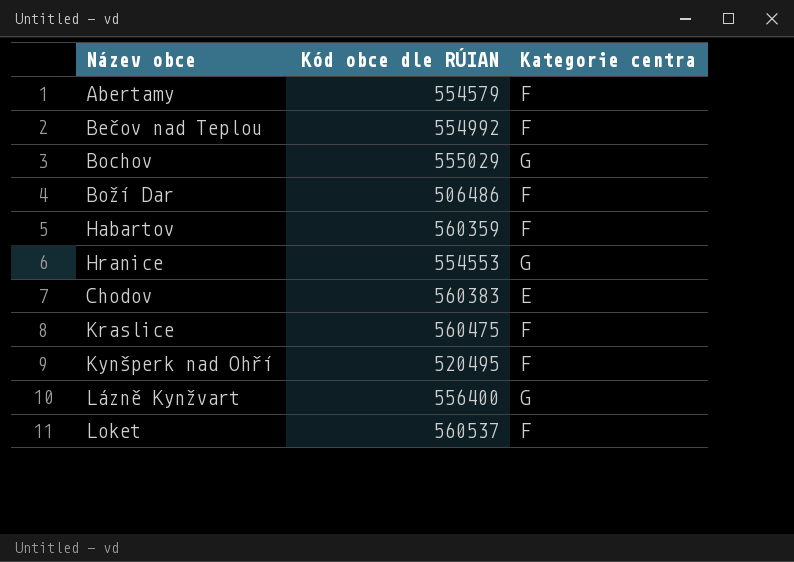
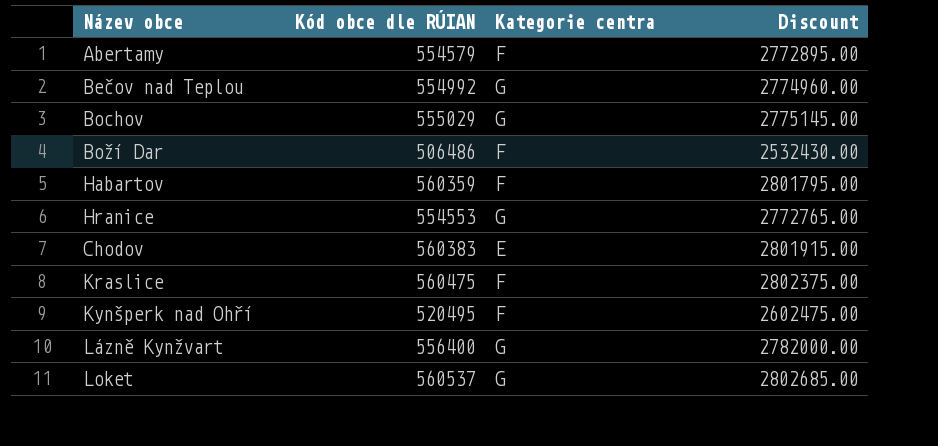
column Discount | formula: none -> [Kód obce dle RÚIAN] * 5
Bečov nad Teplou | Kategorie centra: F -> G
Loket | Kategorie centra: F -> G

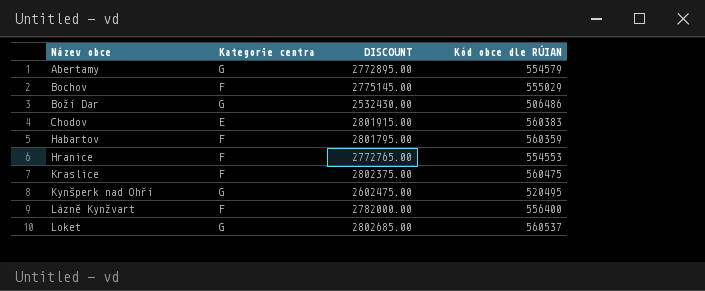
row order: none -> Název obce ascending
column name: Discount -> DISCOUNT
column Kód obce dle RÚIAN | position: 2 -> 4
row Bečov nad Teplou: 554992 | G | 2774960.00 -> none
Abertamy | Kategorie centra: F -> G
Bochov | Kategorie centra: G -> F
Boží Dar | Kategorie centra: F -> G
Hranice | Kategorie centra: G -> F
Kynšperk nad Ohří | Kategorie centra: F -> G
Lázně Kynžvart | Kategorie centra: G -> F

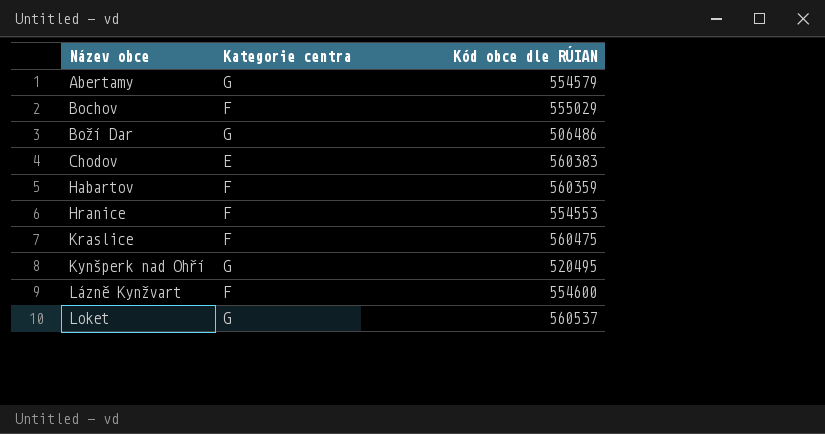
column DISCOUNT | formula: [Kód obce dle RÚIAN] * 5 -> none
Lázně Kynžvart | Kód obce dle RÚIAN: 556400 -> 554600

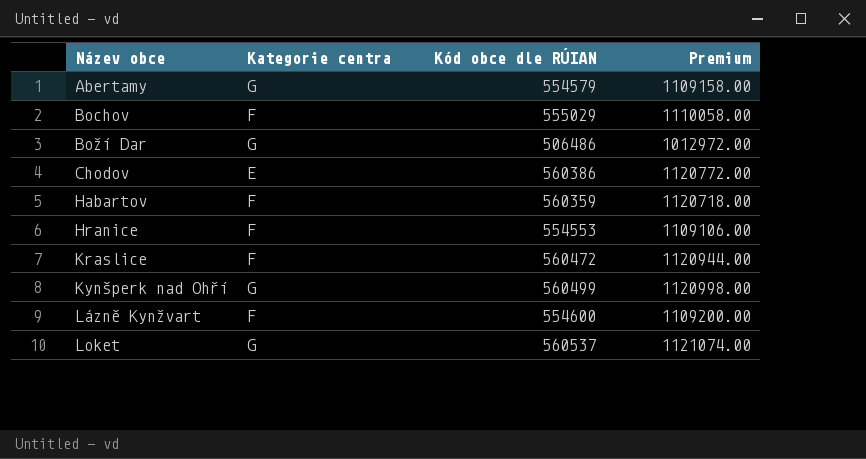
column Premium | formula: none -> [Kód obce dle RÚIAN] * 2
Chodov | Kód obce dle RÚIAN: 560383 -> 560386
Kraslice | Kód obce dle RÚIAN: 560475 -> 560472
Kynšperk nad Ohří | Kód obce dle RÚIAN: 520495 -> 560499

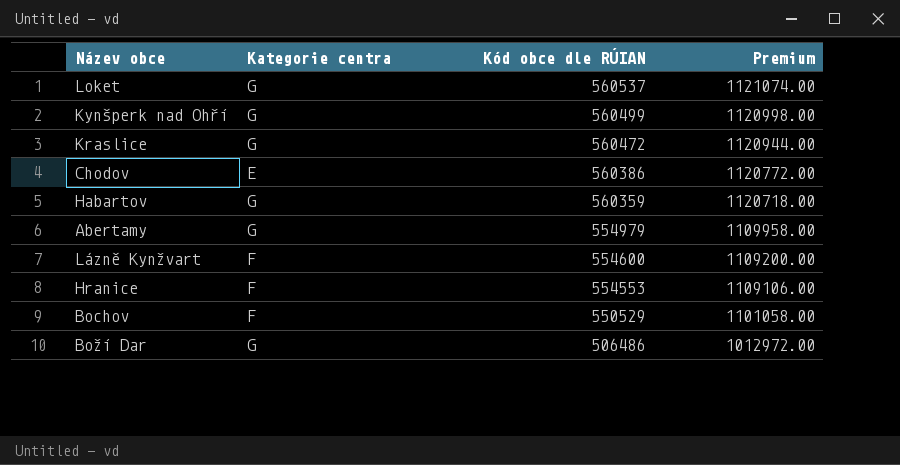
row order: Název obce ascending -> Kód obce dle RÚIAN descending
Kraslice | Kategorie centra: F -> G
Habartov | Kategorie centra: F -> G
Abertamy | Kód obce dle RÚIAN: 554579 -> 554979
Abertamy | Premium: 1109158.00 -> 1109958.00
Bochov | Kód obce dle RÚIAN: 555029 -> 550529
Bochov | Premium: 1110058.00 -> 1101058.00

